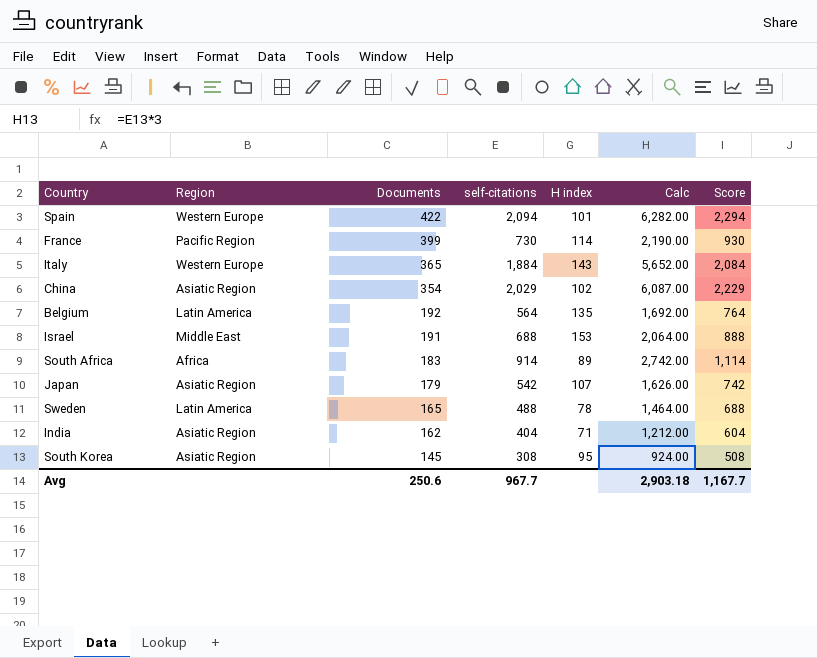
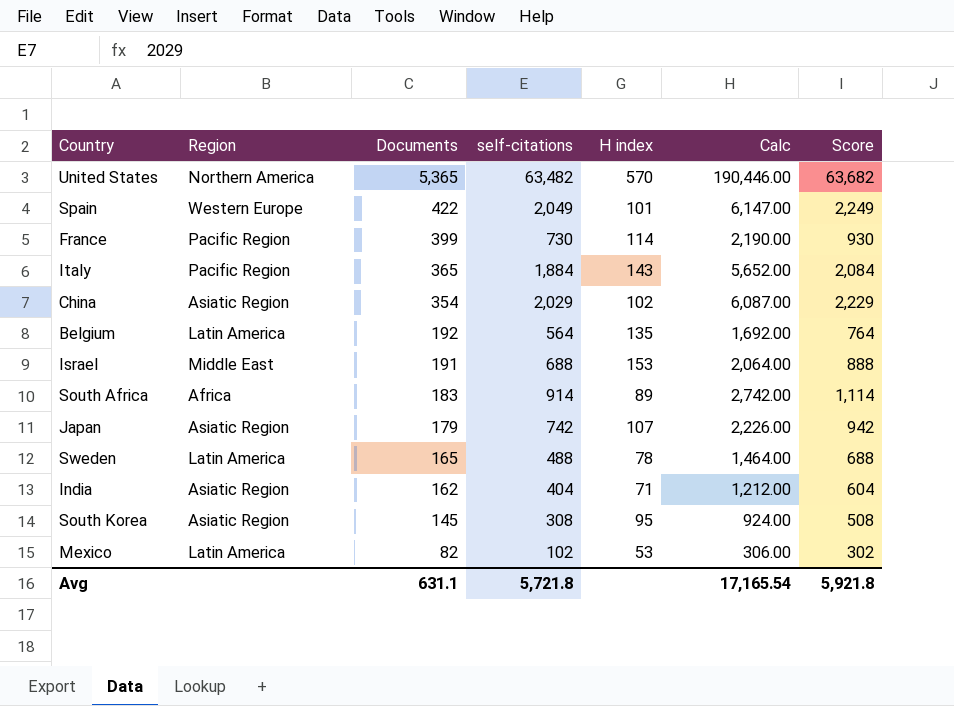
row United States: none -> Northern America | 5,365 | 63,482 | 570 | 190,446.00 | 63,682
Spain | self-citations: 2,094 -> 2,049
Spain | Calc: 6,282.00 -> 6,147.00
Spain | Score: 2,294 -> 2,249
Italy | Region: Western Europe -> Pacific Region
Japan | self-citations: 542 -> 742
Japan | Calc: 1,626.00 -> 2,226.00
Japan | Score: 742 -> 942
row Mexico: none -> Latin America | 82 | 102 | 53 | 306.00 | 302
Avg | Documents: 250.6 -> 631.1
Avg | self-citations: 967.7 -> 5,721.8
Avg | Calc: 2,903.18 -> 17,165.54
Avg | Score: 1,167.7 -> 5,921.8

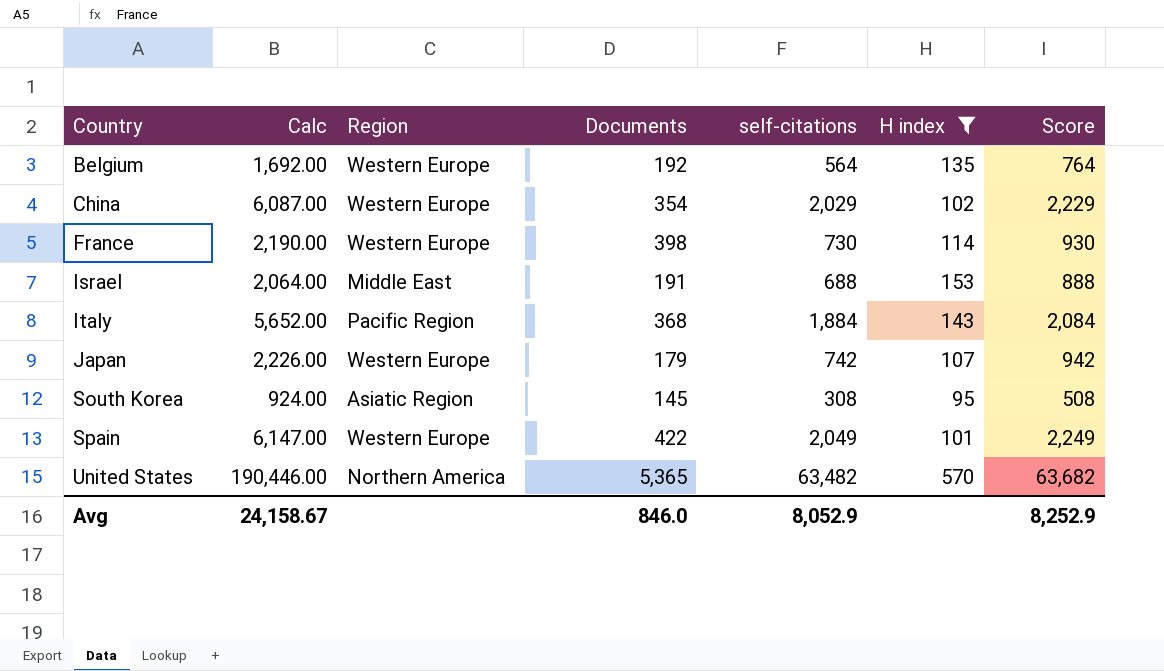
filter: none -> H index >= 95
row order: Documents descending -> Country ascending
column Calc | position: 6 -> 2
Belgium | Region: Latin America -> Western Europe
China | Region: Asiatic Region -> Western Europe
France | Region: Pacific Region -> Western Europe
France | Documents: 399 -> 398
Italy | Documents: 365 -> 368
Japan | Region: Asiatic Region -> Western Europe
Avg | Calc: 17,165.54 -> 24,158.67
Avg | Documents: 631.1 -> 846.0
Avg | self-citations: 5,721.8 -> 8,052.9
Avg | Score: 5,921.8 -> 8,252.9

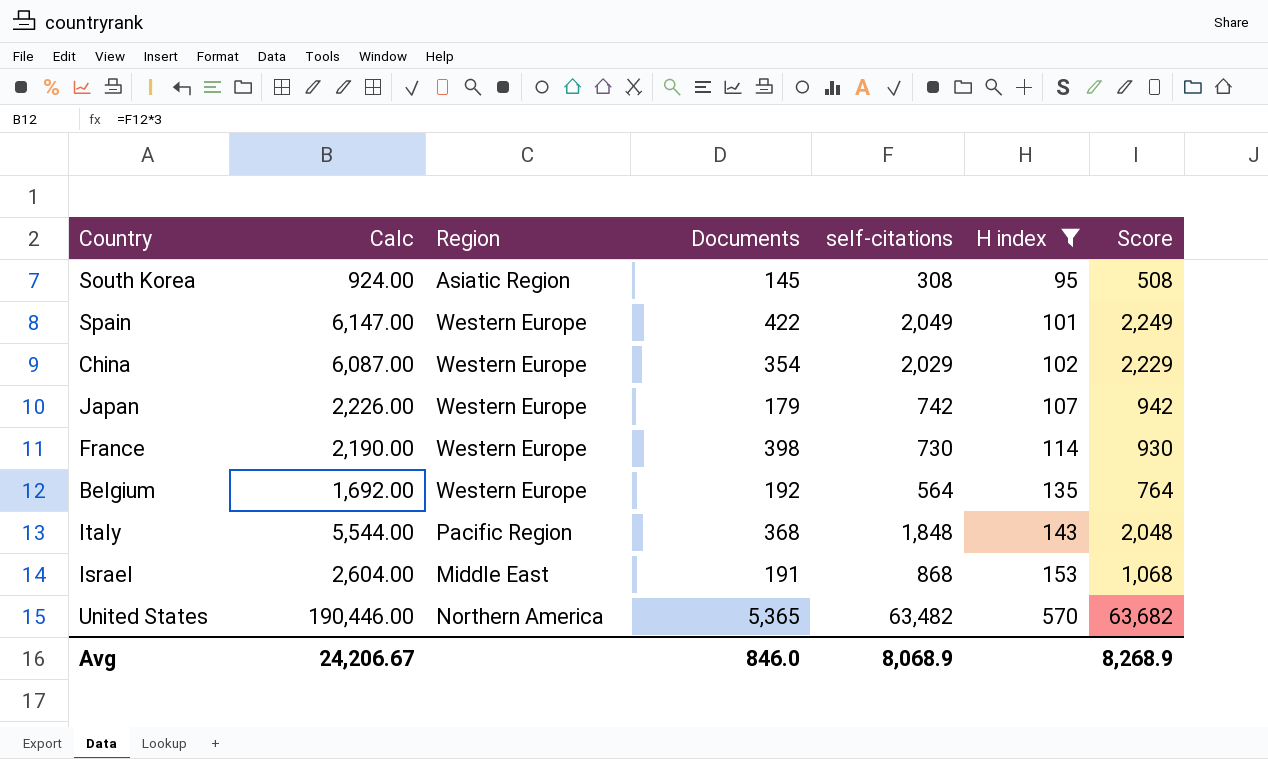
row order: Country ascending -> H index ascending
Italy | Calc: 5,652.00 -> 5,544.00
Italy | self-citations: 1,884 -> 1,848
Italy | Score: 2,084 -> 2,048
Israel | Calc: 2,064.00 -> 2,604.00
Israel | self-citations: 688 -> 868
Israel | Score: 888 -> 1,068
Avg | Calc: 24,158.67 -> 24,206.67
Avg | self-citations: 8,052.9 -> 8,068.9
Avg | Score: 8,252.9 -> 8,268.9

